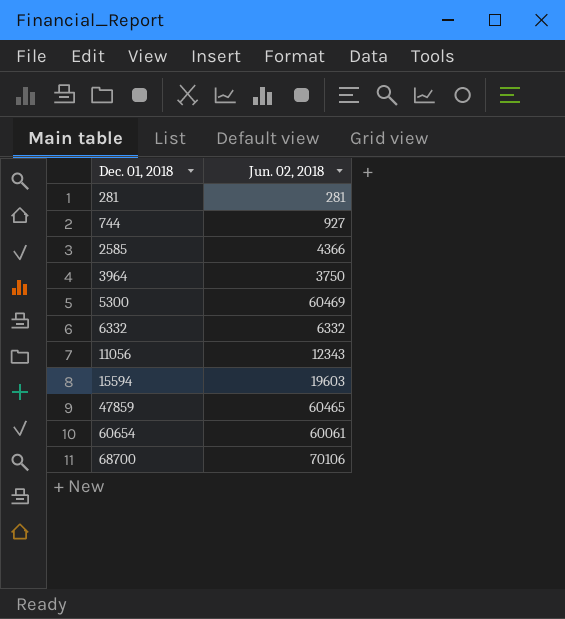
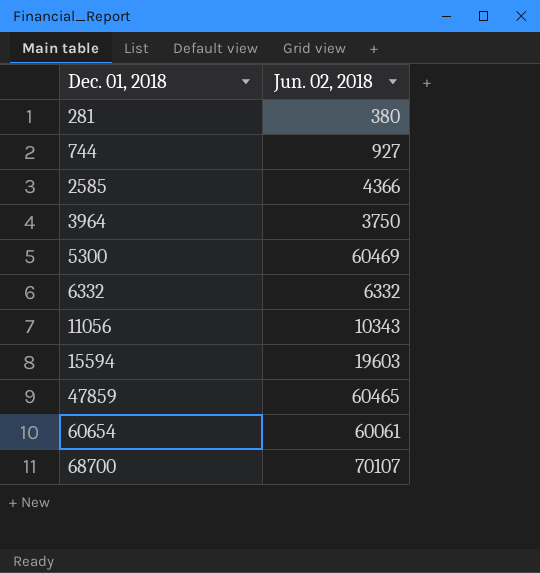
281 | Jun. 02, 2018: 281 -> 380
11056 | Jun. 02, 2018: 12343 -> 10343
68700 | Jun. 02, 2018: 70106 -> 70107

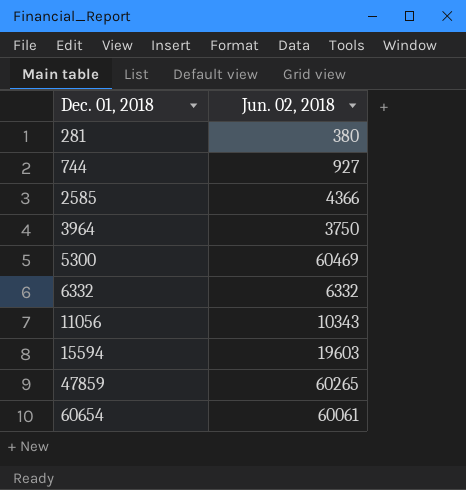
row 68700: 70107 -> none
47859 | Jun. 02, 2018: 60465 -> 60265

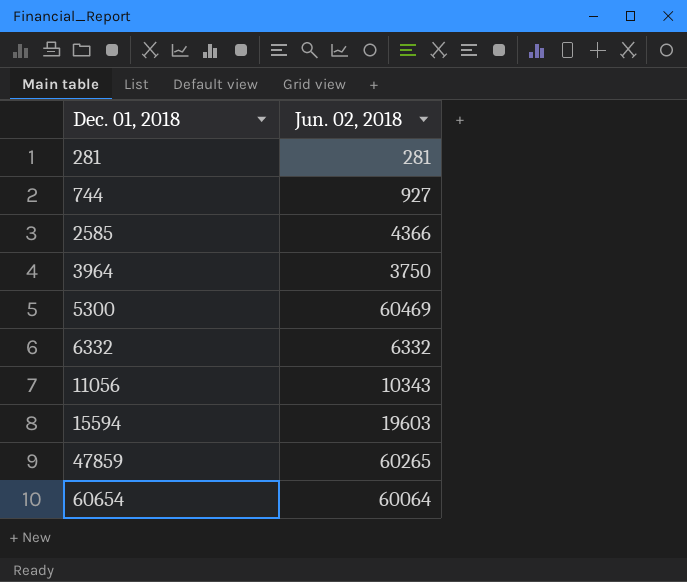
281 | Jun. 02, 2018: 380 -> 281
60654 | Jun. 02, 2018: 60061 -> 60064

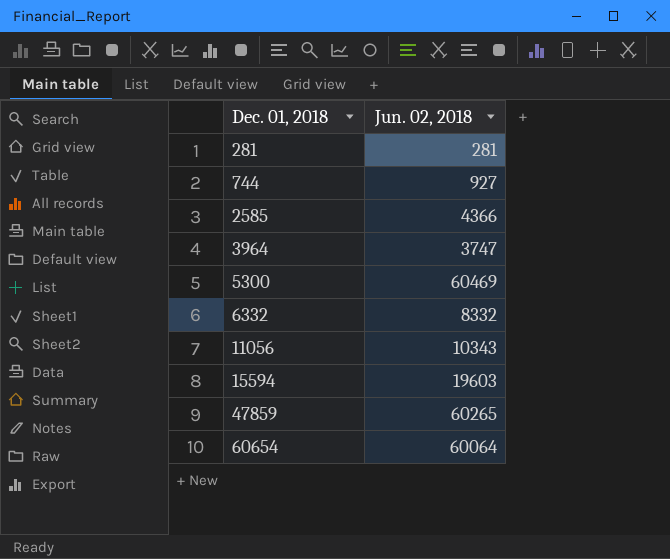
3964 | Jun. 02, 2018: 3750 -> 3747
6332 | Jun. 02, 2018: 6332 -> 8332

